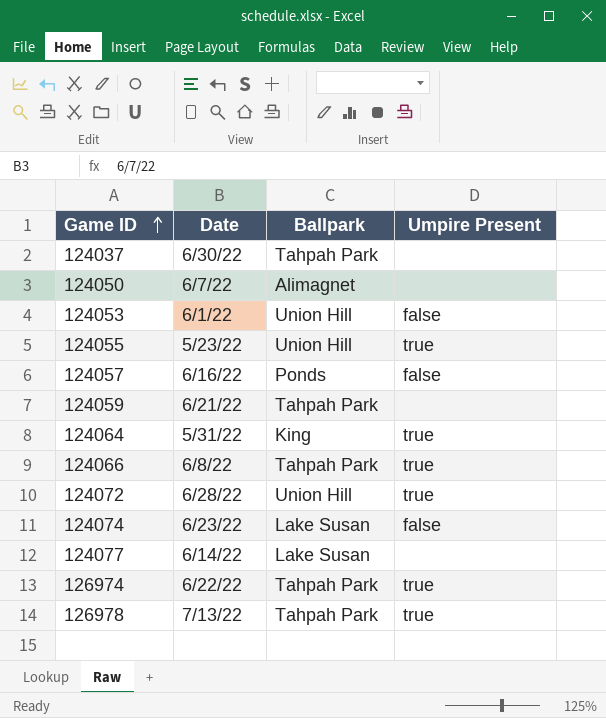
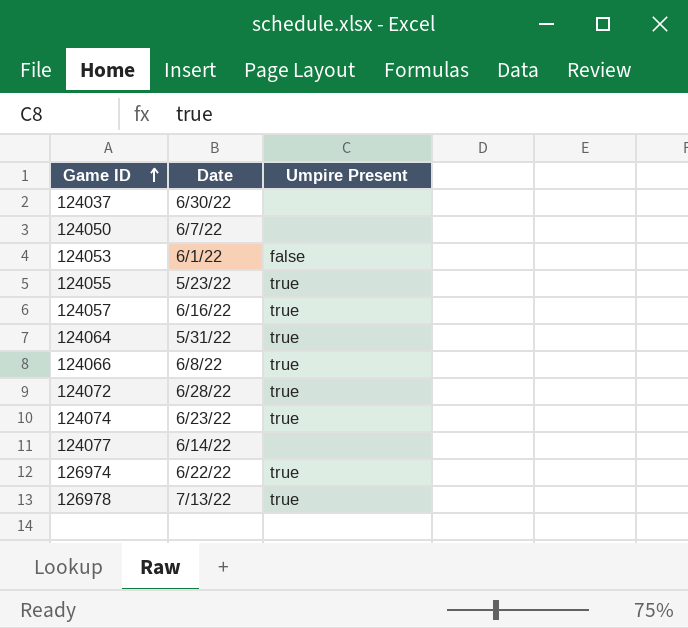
column Ballpark | position: 3 -> none
row 124059: 6/21/22 | Tahpah Park | none -> none
124057 | Umpire Present: false -> true
124074 | Umpire Present: false -> true

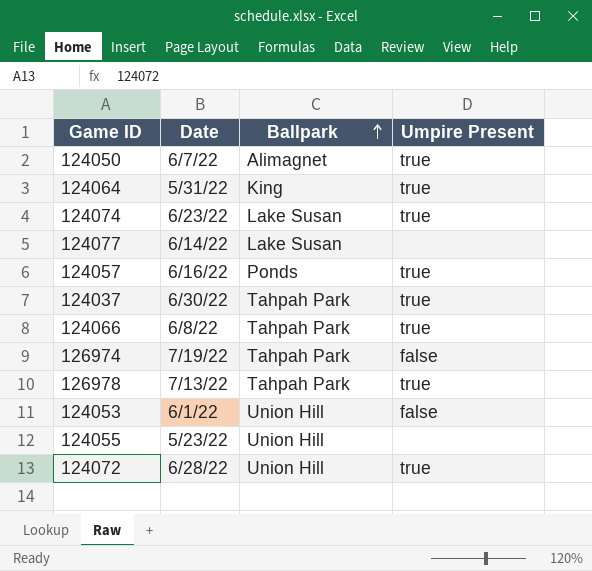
row order: Game ID ascending -> Ballpark ascending
column Ballpark | position: none -> 3
124050 | Umpire Present: none -> true
124037 | Umpire Present: none -> true
126974 | Date: 6/22/22 -> 7/19/22
126974 | Umpire Present: true -> false
124055 | Umpire Present: true -> none

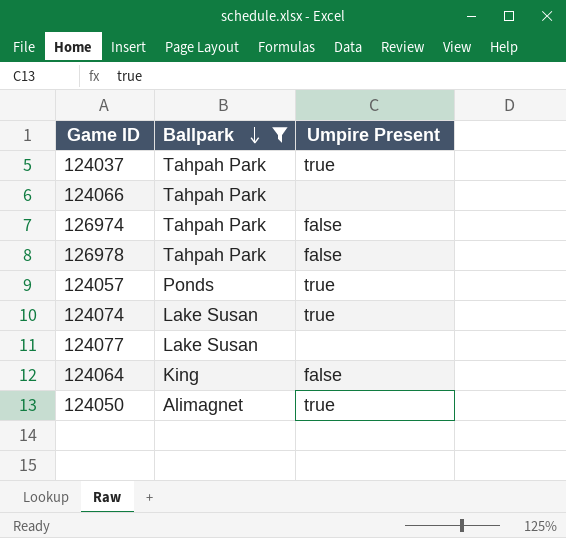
filter: none -> Ballpark != Union Hill
row order: Ballpark ascending -> Ballpark descending
column Date | position: 2 -> none
124066 | Umpire Present: true -> none
126978 | Umpire Present: true -> false
124064 | Umpire Present: true -> false

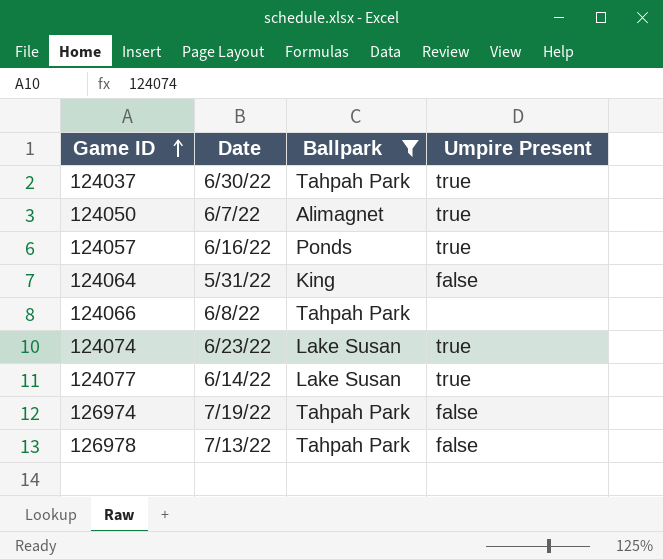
row order: Ballpark descending -> Game ID ascending
column Date | position: none -> 2
124077 | Umpire Present: none -> true

